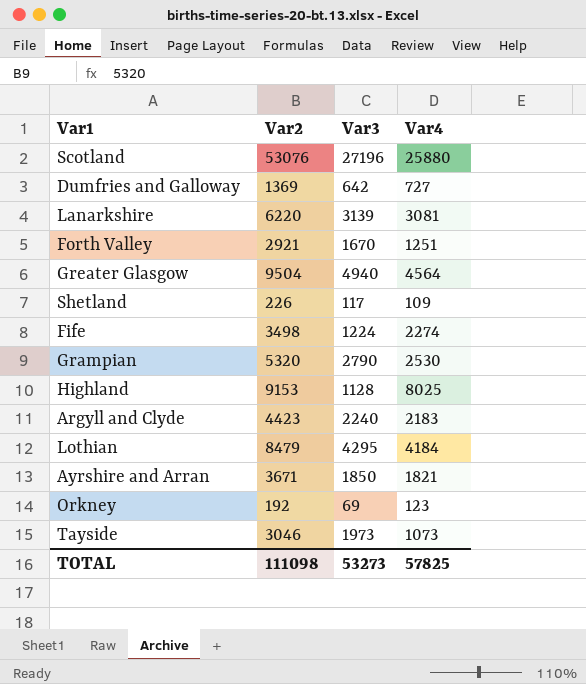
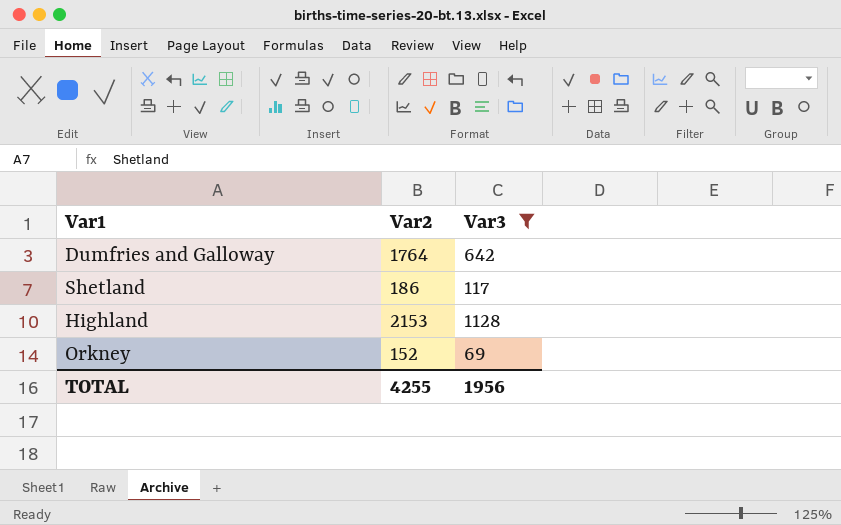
filter: none -> Var3 <= 1128
column Var4 | formula: [Var2] - [Var3] -> none
Dumfries and Galloway | Var2: 1369 -> 1764
Shetland | Var2: 226 -> 186
Highland | Var2: 9153 -> 2153
Orkney | Var2: 192 -> 152
TOTAL | Var2: 111098 -> 4255
TOTAL | Var3: 53273 -> 1956

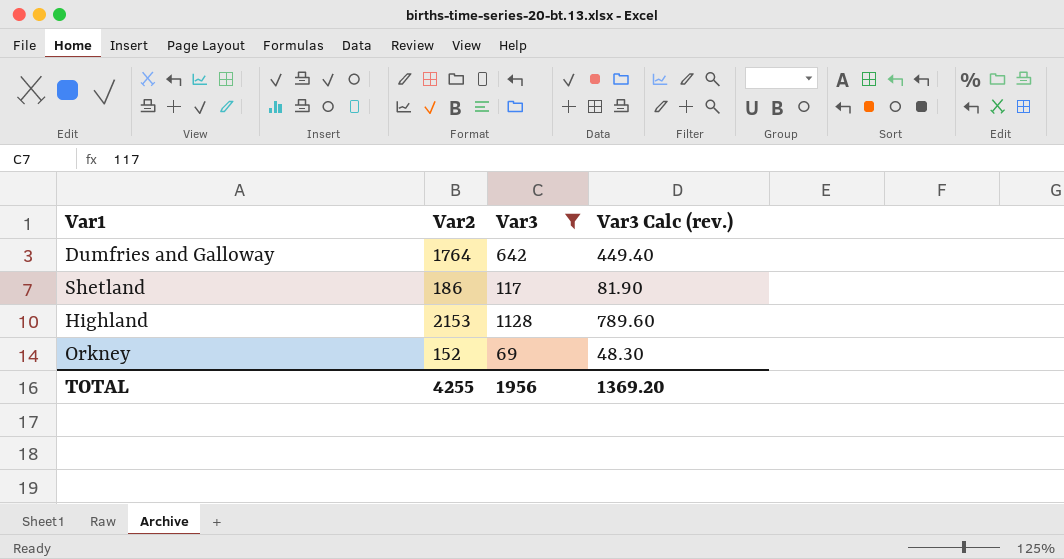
column Var3 Calc (rev.) | formula: none -> [Var3] * 0.7

